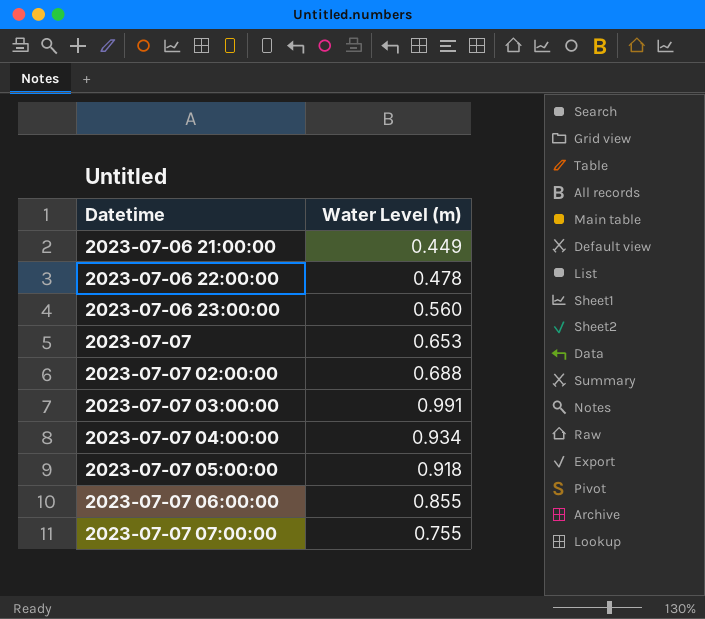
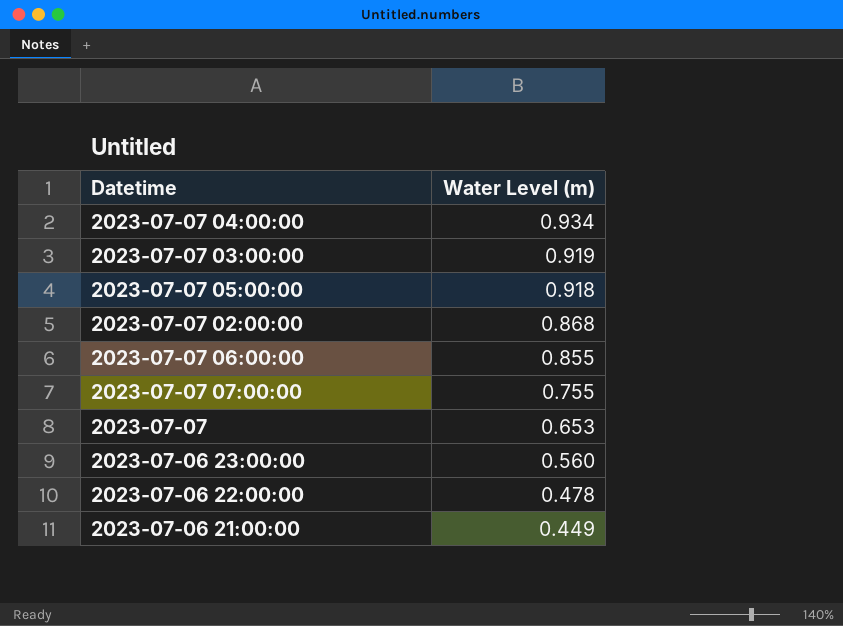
row order: Datetime ascending -> Water Level (m) descending
2023-07-07 03:00:00 | Water Level (m): 0.991 -> 0.919
2023-07-07 02:00:00 | Water Level (m): 0.688 -> 0.868

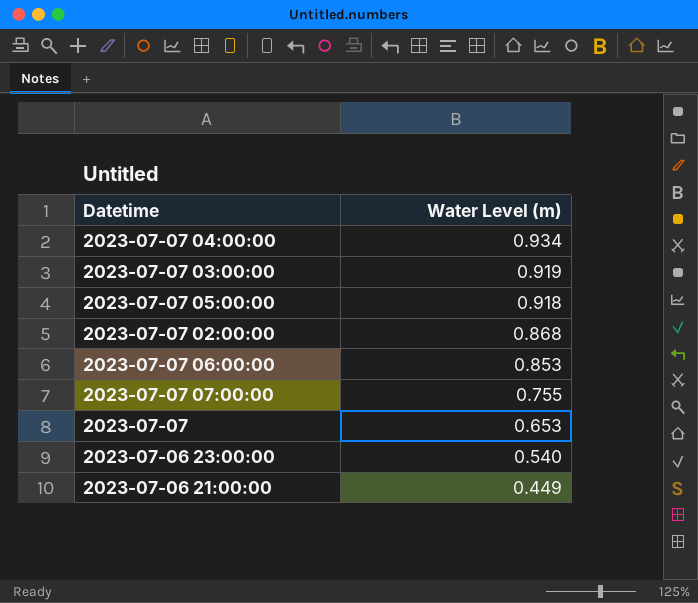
row 2023-07-06 22:00:00: 0.478 -> none
2023-07-07 06:00:00 | Water Level (m): 0.855 -> 0.853
2023-07-06 23:00:00 | Water Level (m): 0.560 -> 0.540

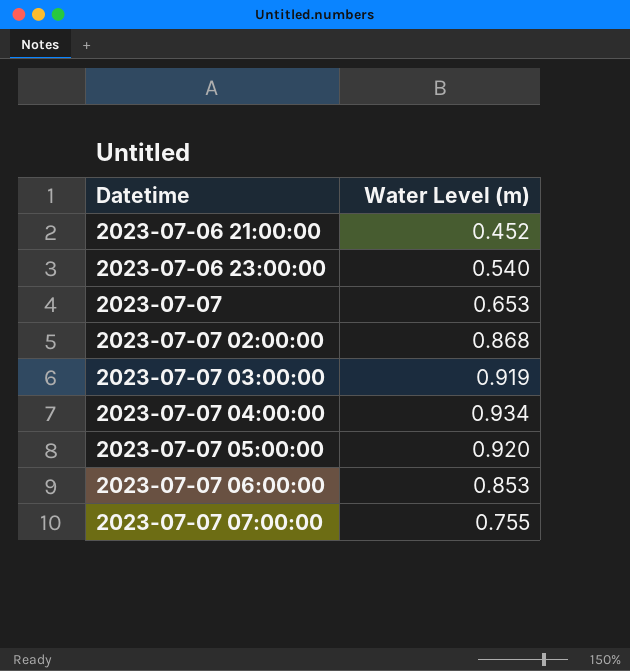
row order: Water Level (m) descending -> Datetime ascending
2023-07-06 21:00:00 | Water Level (m): 0.449 -> 0.452
2023-07-07 05:00:00 | Water Level (m): 0.918 -> 0.920

